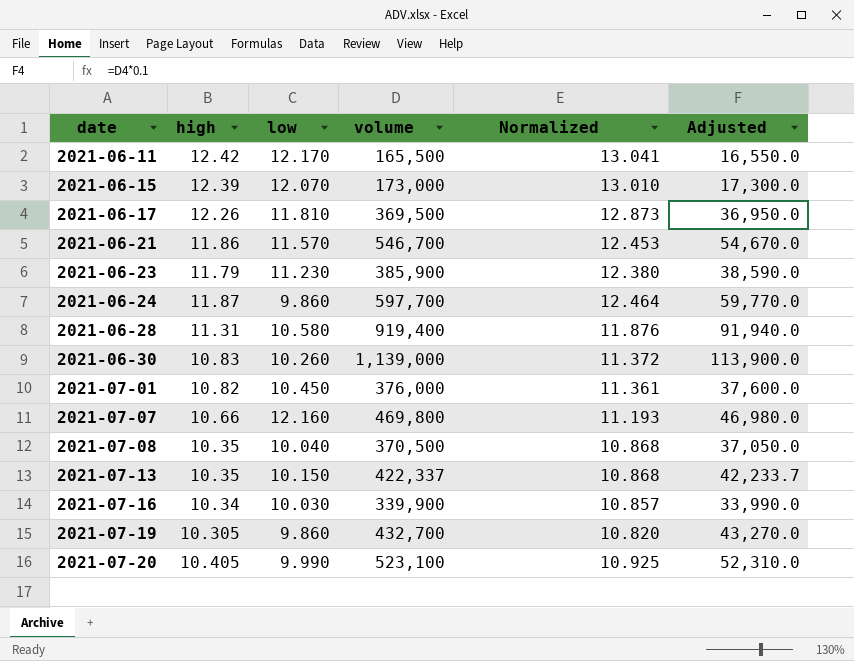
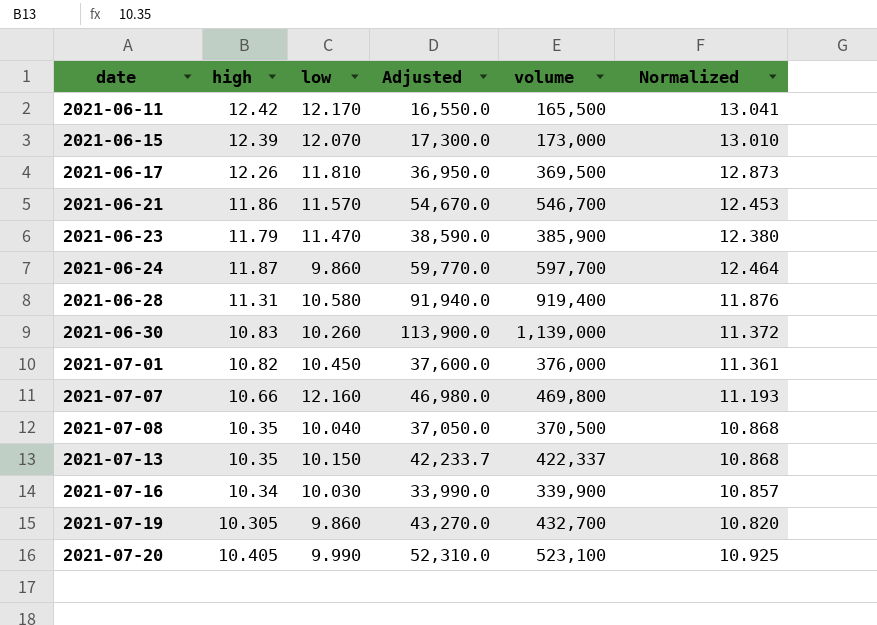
column Adjusted | position: 6 -> 4
2021-06-23 | low: 11.230 -> 11.470

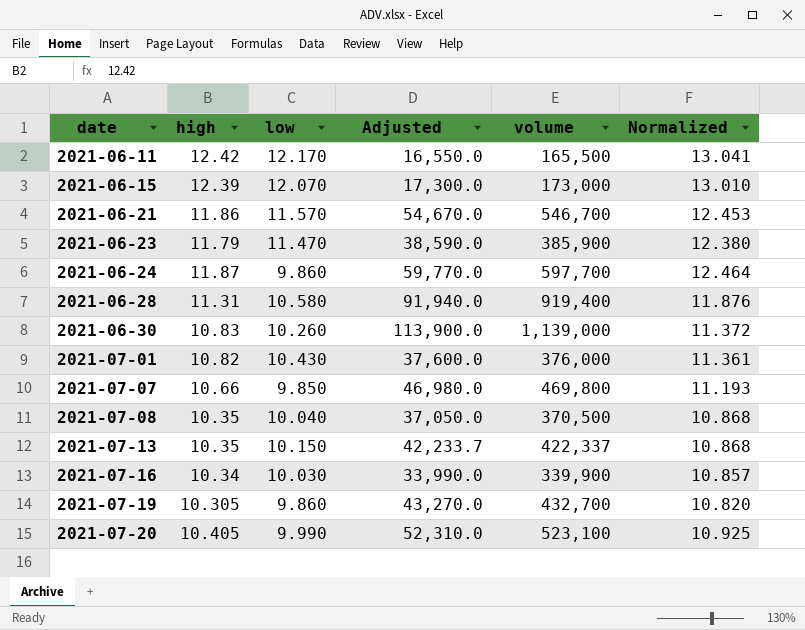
row 2021-06-17: 12.26 | 11.810 | 36,950.0 | 369,500 | 12.873 -> none
2021-07-01 | low: 10.450 -> 10.430
2021-07-07 | low: 12.160 -> 9.850

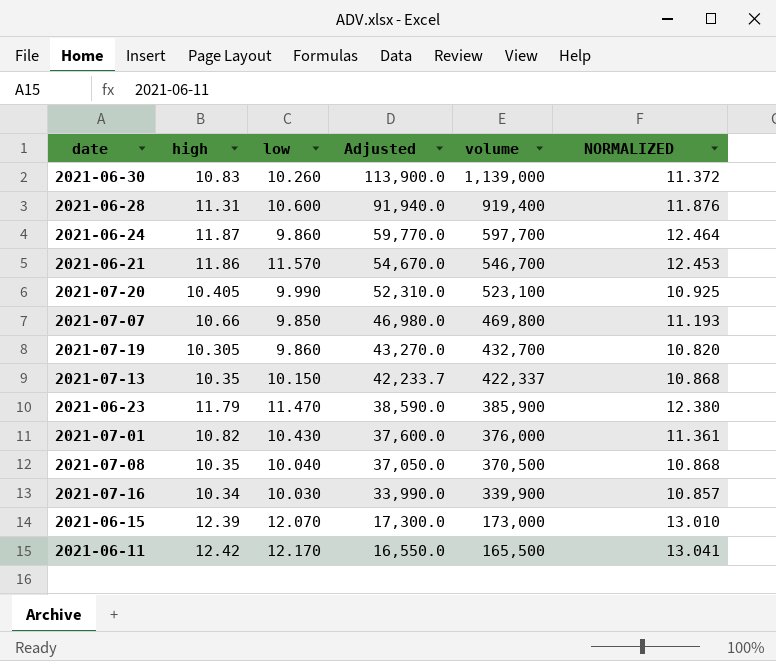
row order: date ascending -> Adjusted descending
column name: Normalized -> NORMALIZED
2021-06-28 | low: 10.580 -> 10.600

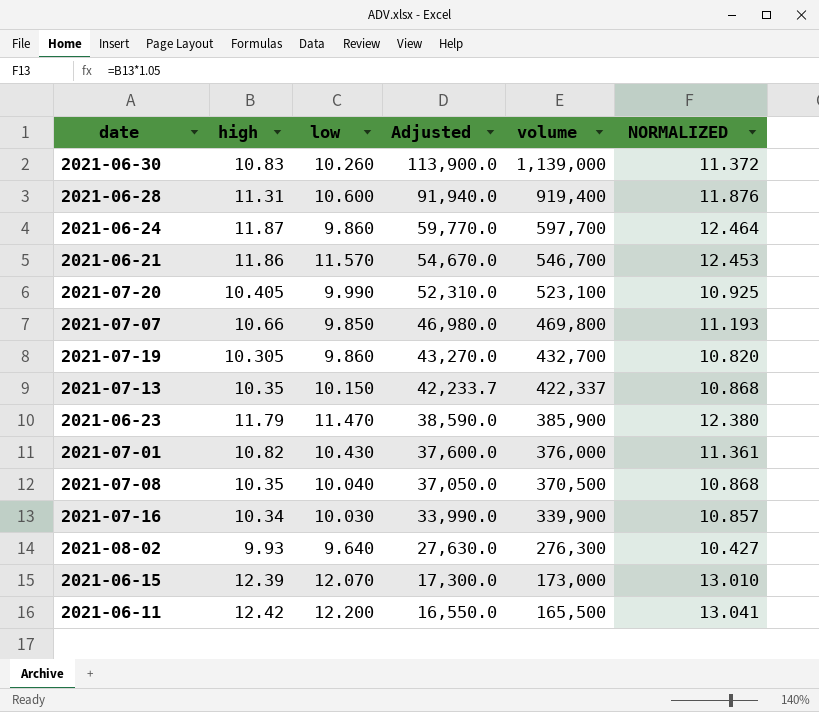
row 2021-08-02: none -> 9.93 | 9.640 | 27,630.0 | 276,300 | 10.427
2021-06-11 | low: 12.170 -> 12.200

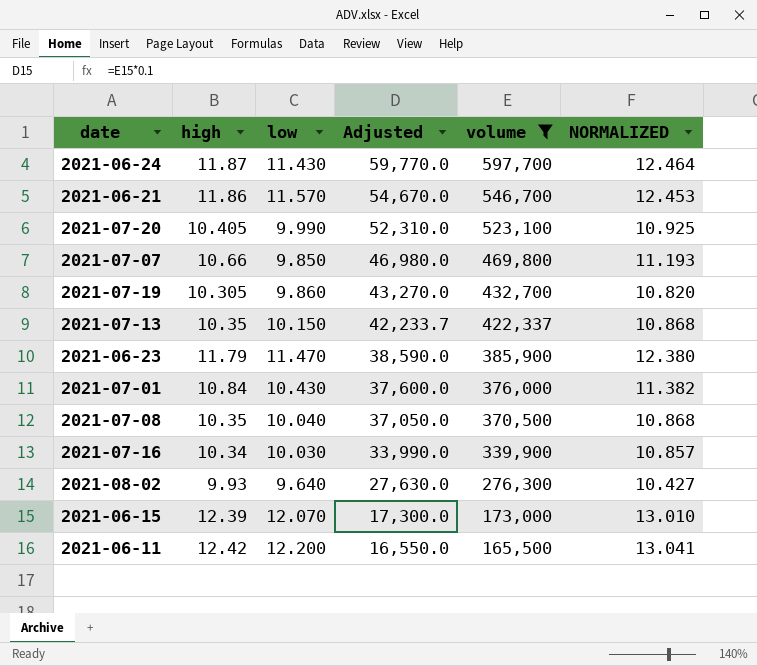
filter: none -> volume <= 597,700
2021-06-24 | low: 9.860 -> 11.430
2021-07-01 | high: 10.82 -> 10.84
2021-07-01 | NORMALIZED: 11.361 -> 11.382

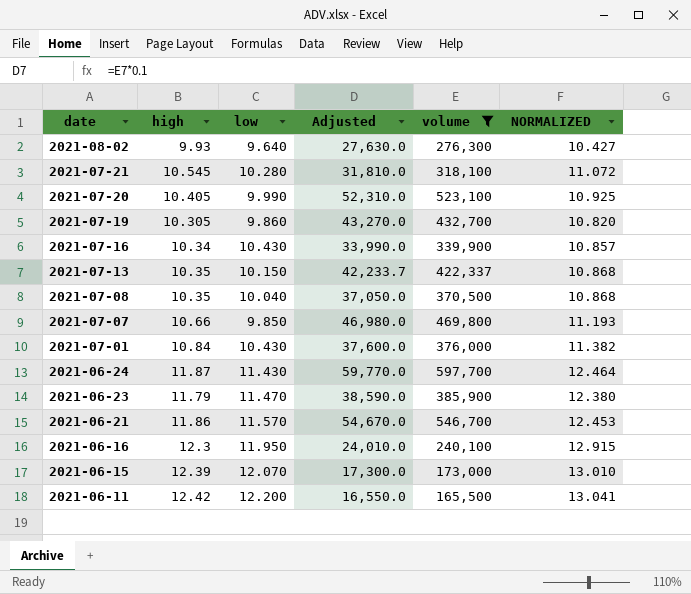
row order: Adjusted descending -> date descending
row 2021-07-21: none -> 10.545 | 10.280 | 31,810.0 | 318,100 | 11.072
2021-07-16 | low: 10.030 -> 10.430
row 2021-06-16: none -> 12.3 | 11.950 | 24,010.0 | 240,100 | 12.915

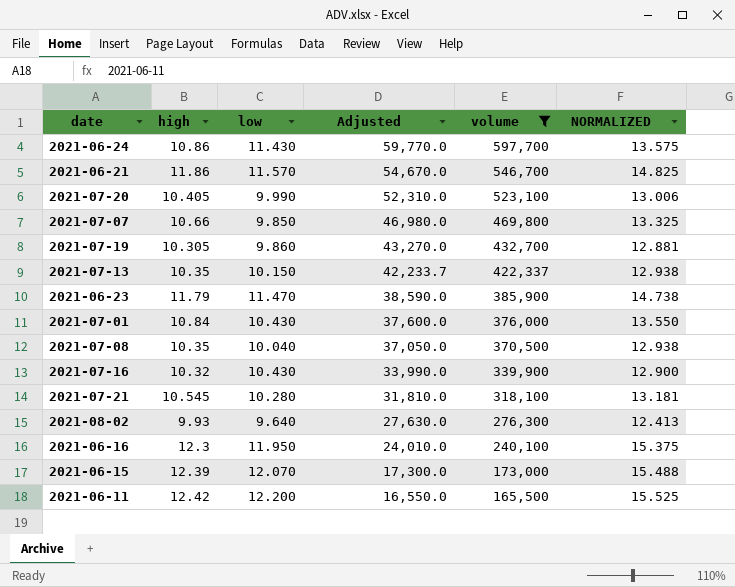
row order: date descending -> Adjusted descending
column NORMALIZED | formula: [high] * 1.05 -> [high] * 1.25
2021-06-24 | high: 11.87 -> 10.86
2021-07-16 | high: 10.34 -> 10.32

